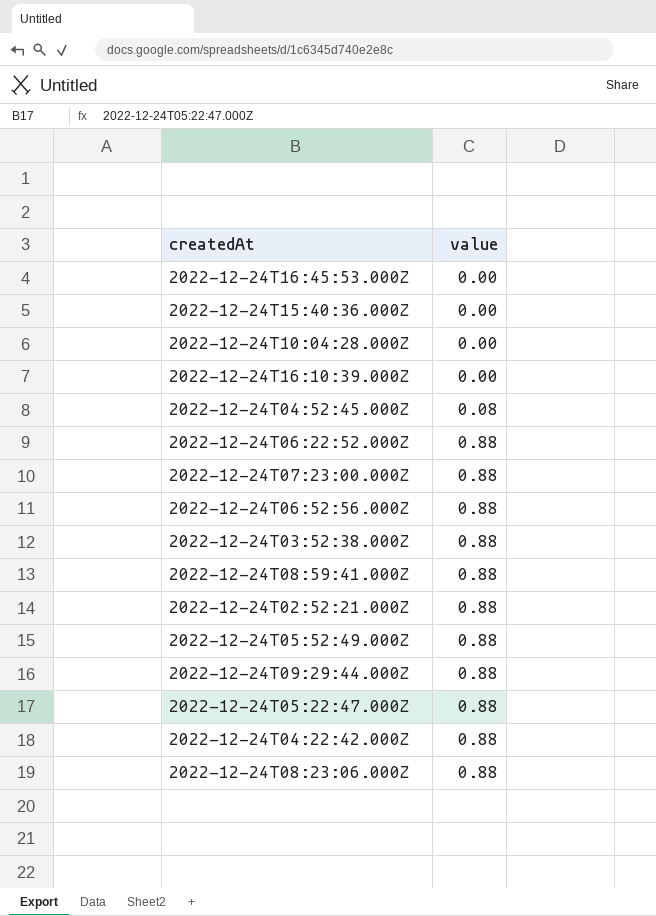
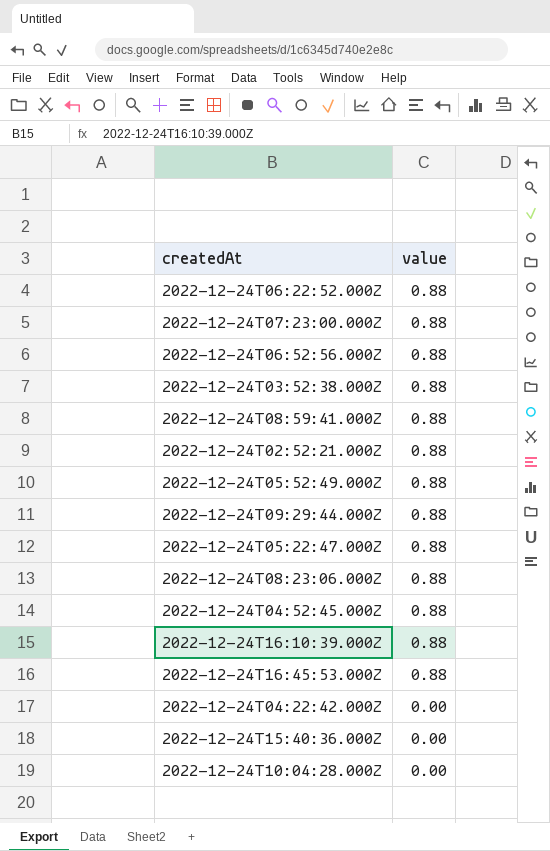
row order: value ascending -> value descending
2022-12-24T04:52:45.000Z | value: 0.08 -> 0.88
2022-12-24T16:10:39.000Z | value: 0.00 -> 0.88
2022-12-24T16:45:53.000Z | value: 0.00 -> 0.88
2022-12-24T04:22:42.000Z | value: 0.88 -> 0.00

